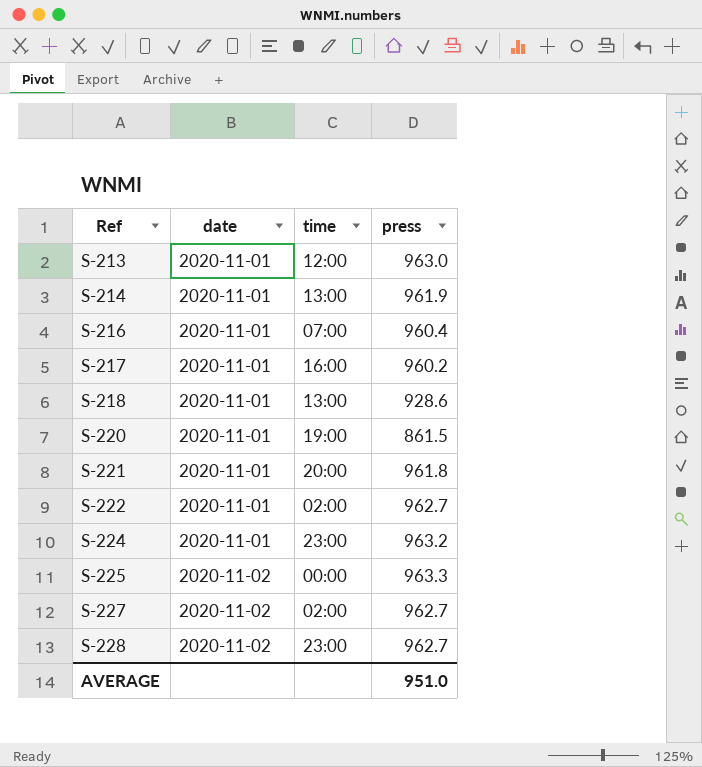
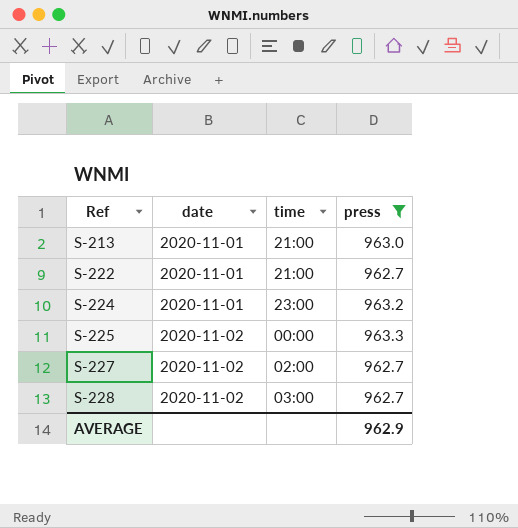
filter: none -> press >= 962.7
S-213 | time: 12:00 -> 21:00
S-222 | time: 02:00 -> 21:00
S-228 | time: 23:00 -> 03:00
AVERAGE | press: 951.0 -> 962.9

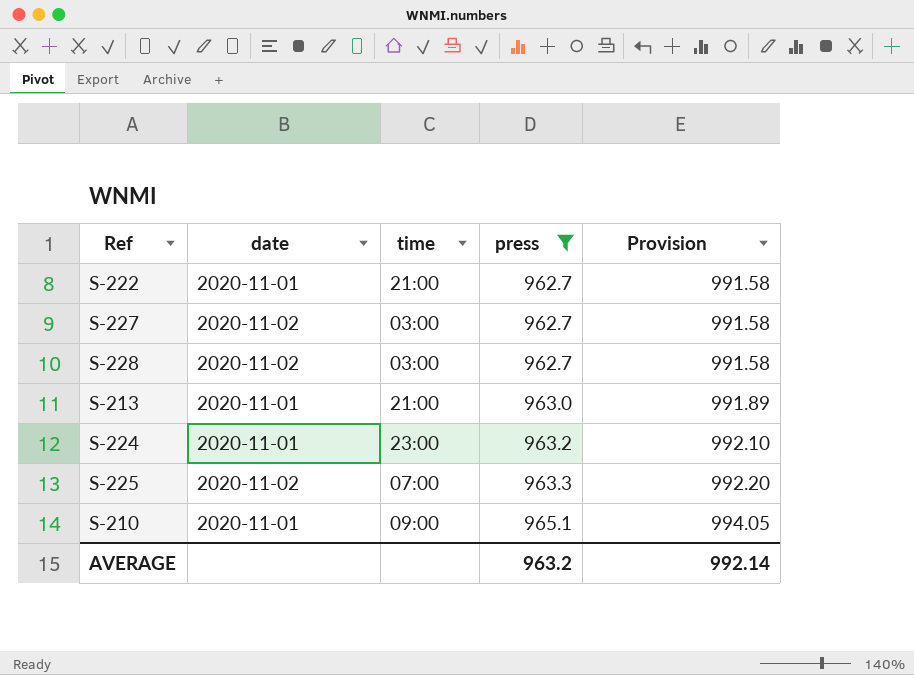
row order: Ref ascending -> press ascending
column Provision | formula: none -> [press] * 1.03
S-227 | time: 02:00 -> 03:00
S-225 | time: 00:00 -> 07:00
row S-210: none -> 2020-11-01 | 09:00 | 965.1 | 994.05
AVERAGE | press: 962.9 -> 963.2

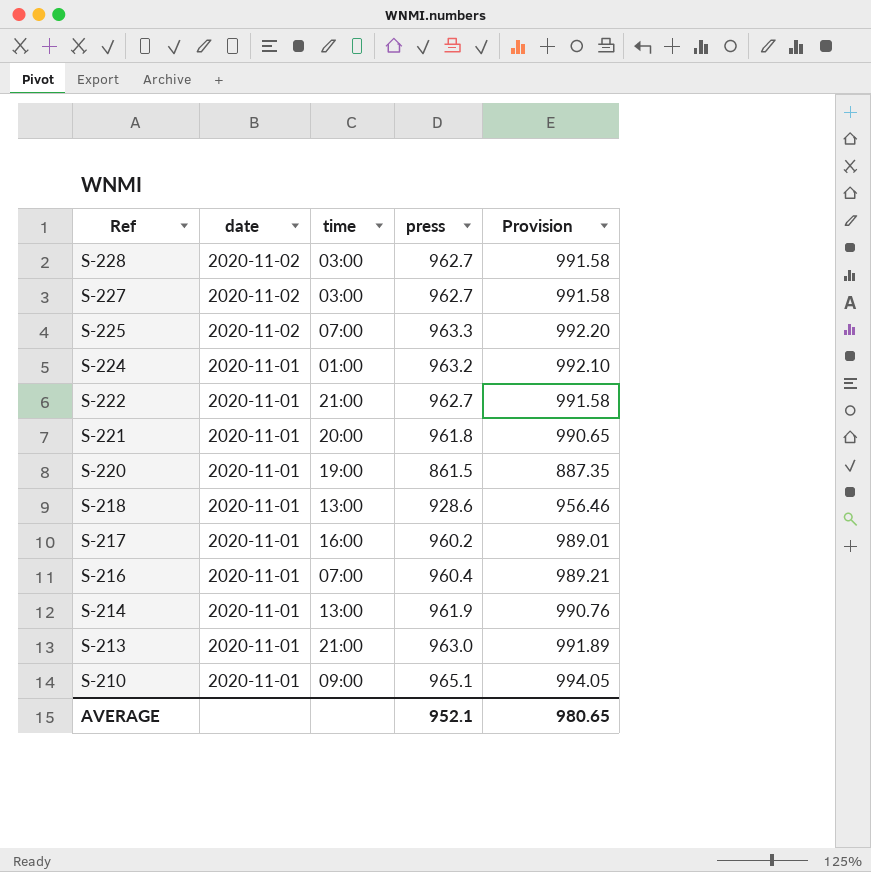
filter: press >= 962.7 -> none
row order: press ascending -> Ref descending
S-224 | time: 23:00 -> 01:00
AVERAGE | press: 963.2 -> 952.1
AVERAGE | Provision: 992.14 -> 980.65

